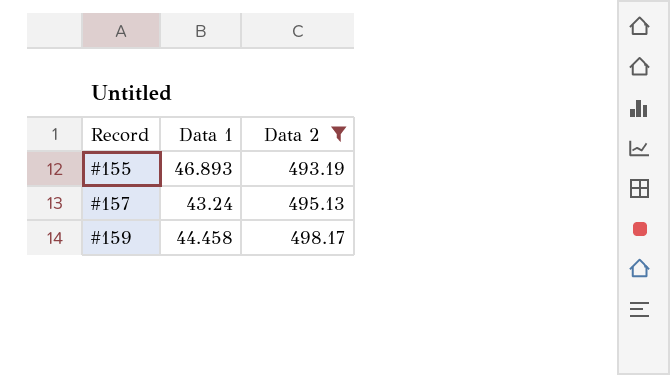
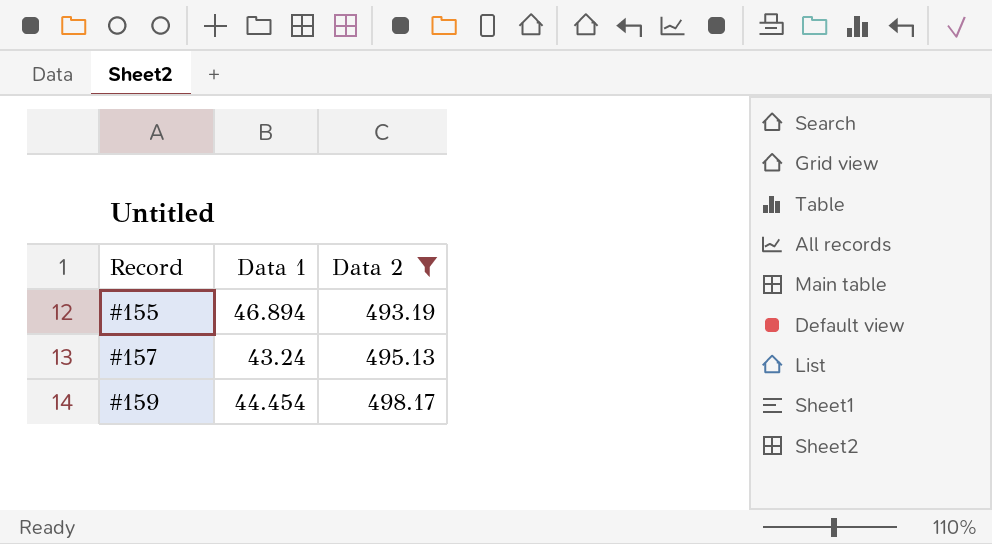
#155 | Data 1: 46.893 -> 46.894
#159 | Data 1: 44.458 -> 44.454

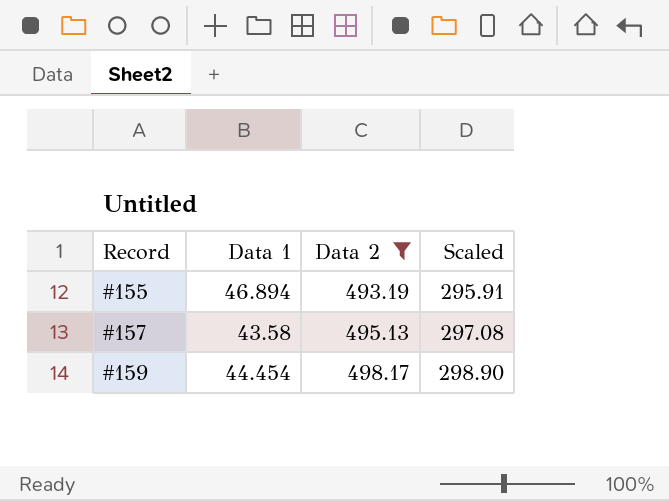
column Scaled | formula: none -> [Data 2] * 0.6
#157 | Data 1: 43.24 -> 43.58

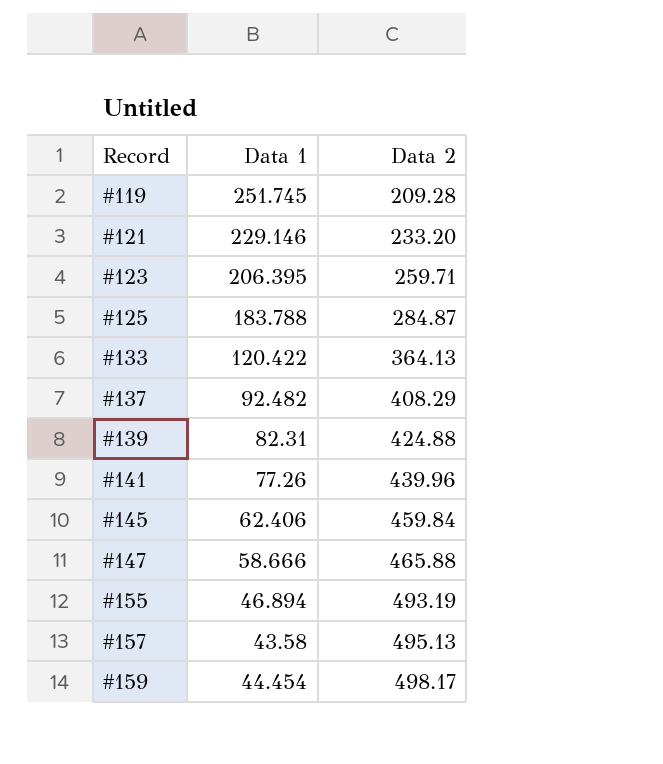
filter: Data 2 >= 493.19 -> none
column Scaled | formula: [Data 2] * 0.6 -> none

